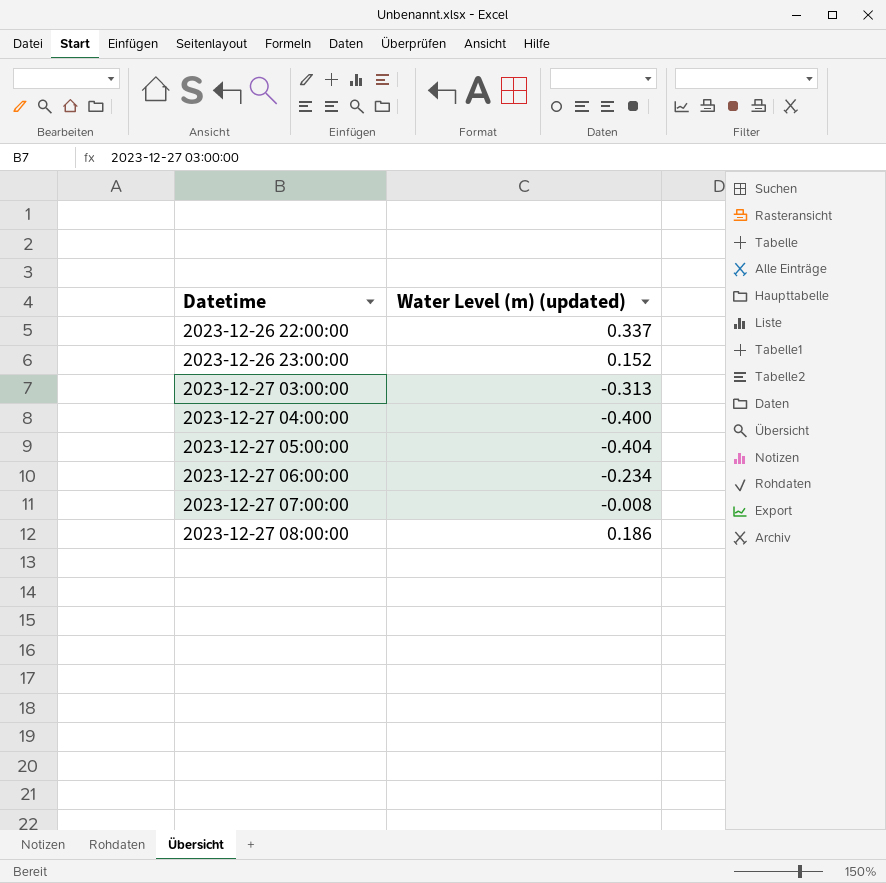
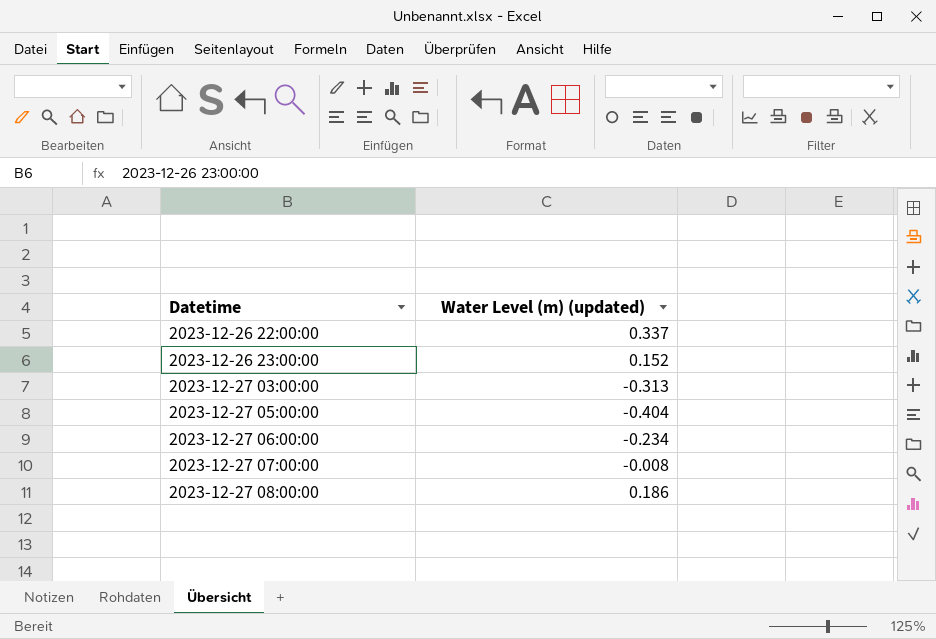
row 2023-12-27 04:00:00: -0.400 -> none

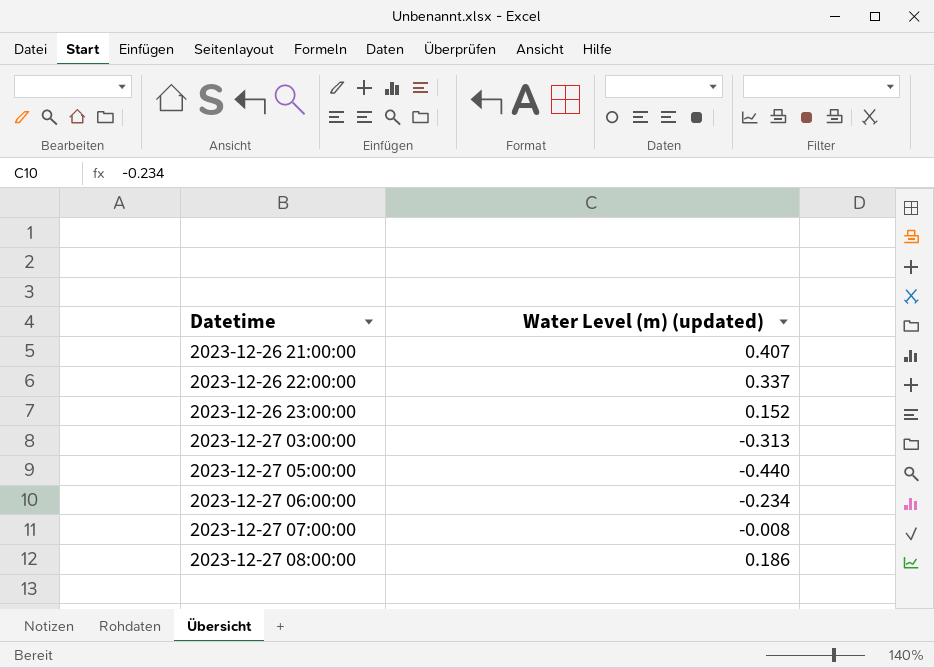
row 2023-12-26 21:00:00: none -> 0.407
2023-12-27 05:00:00 | Water Level (m) (updated): -0.404 -> -0.440

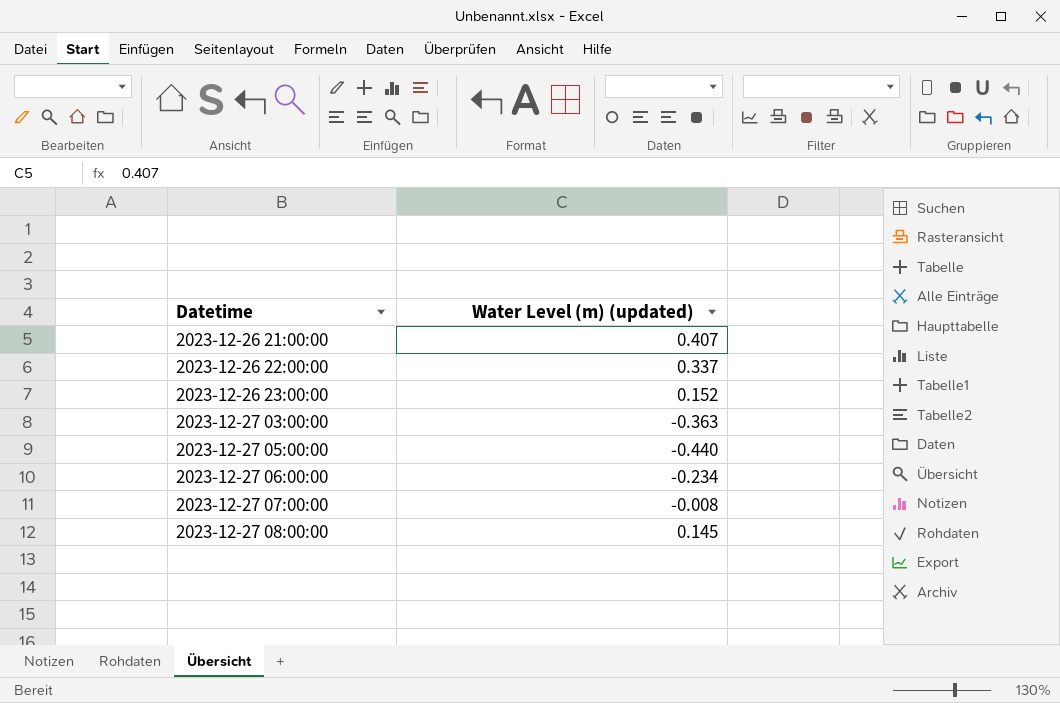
2023-12-27 03:00:00 | Water Level (m) (updated): -0.313 -> -0.363
2023-12-27 08:00:00 | Water Level (m) (updated): 0.186 -> 0.145

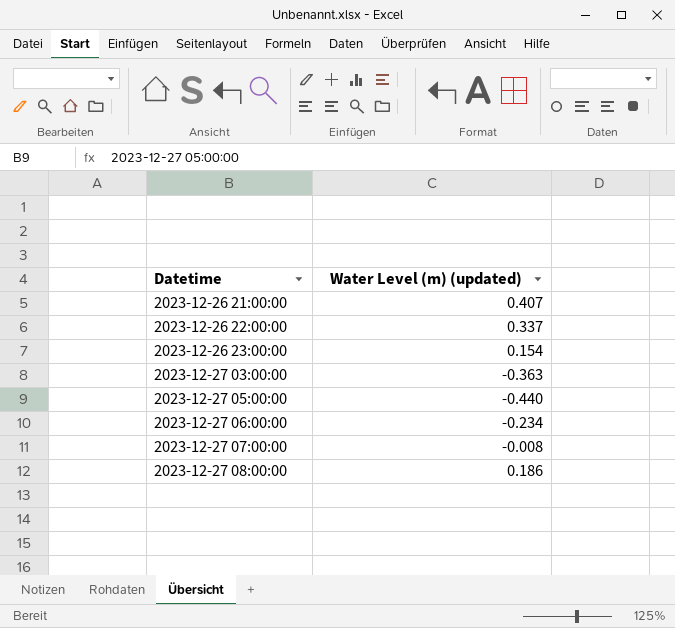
2023-12-26 23:00:00 | Water Level (m) (updated): 0.152 -> 0.154
2023-12-27 08:00:00 | Water Level (m) (updated): 0.145 -> 0.186

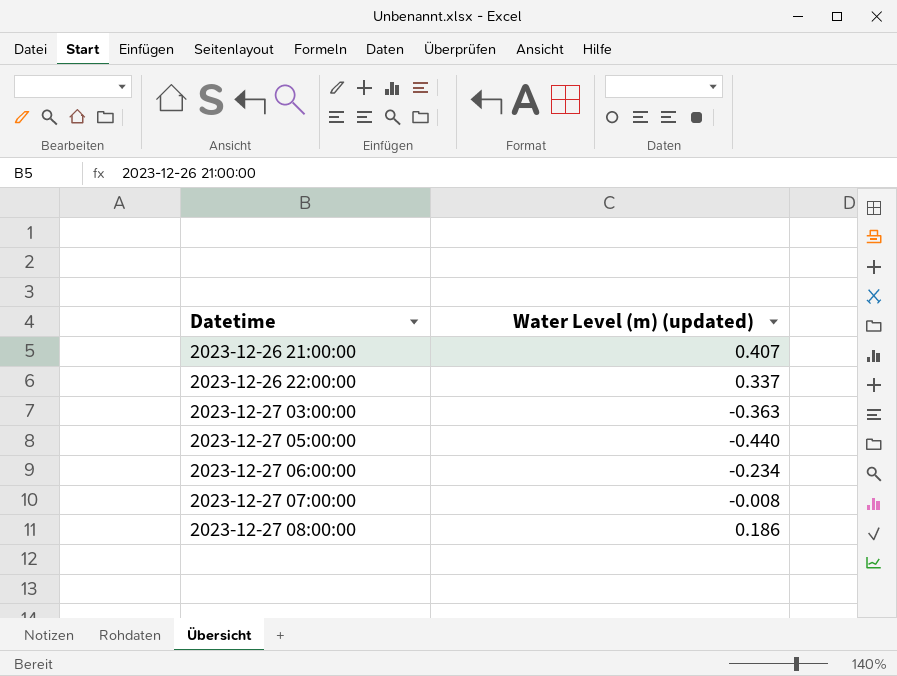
row 2023-12-26 23:00:00: 0.154 -> none

